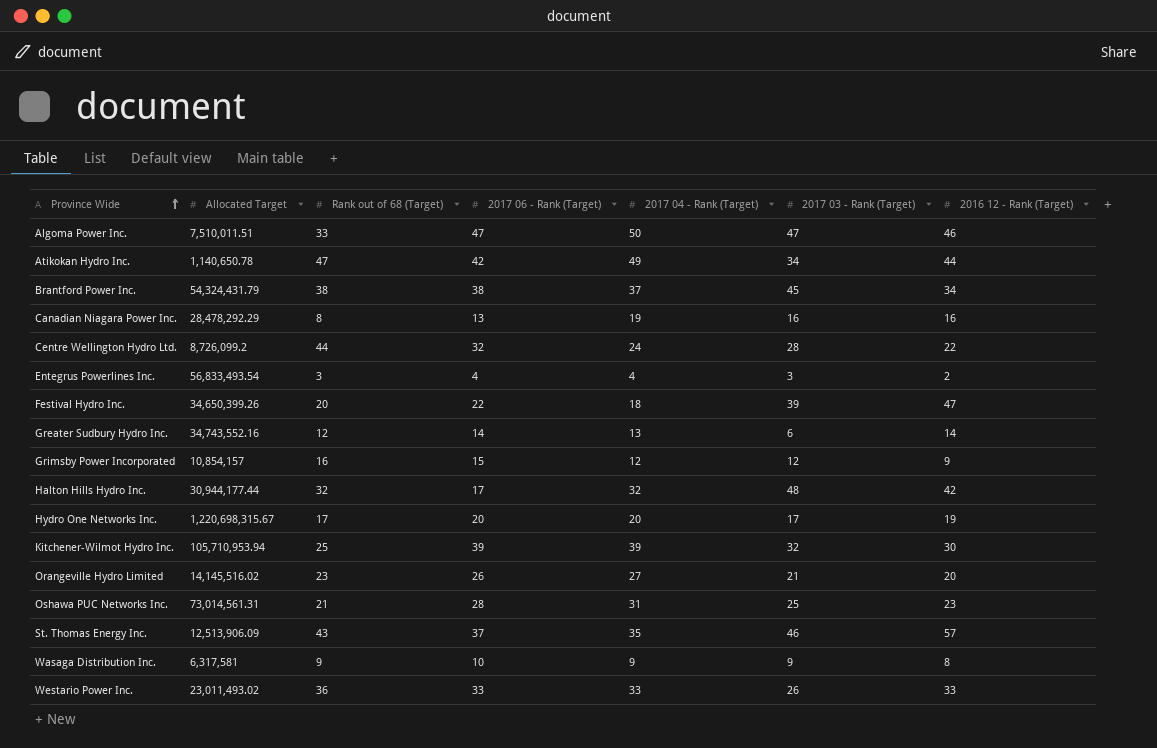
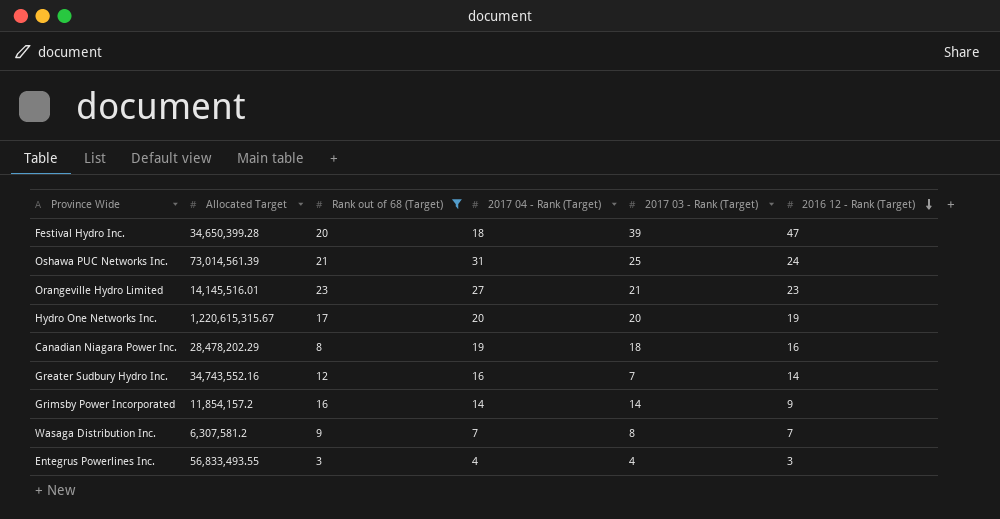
filter: none -> Rank out of 68 (Target) <= 23
row order: Province Wide ascending -> 2016 12 - Rank (Target) descending
column 2017 06 - Rank (Target) | position: 4 -> none
Festival Hydro Inc. | Allocated Target: 34,650,399.26 -> 34,650,399.28
Oshawa PUC Networks Inc. | Allocated Target: 73,014,561.31 -> 73,014,561.39
Oshawa PUC Networks Inc. | 2016 12 - Rank (Target): 23 -> 24
Orangeville Hydro Limited | Allocated Target: 14,145,516.02 -> 14,145,516.01
Orangeville Hydro Limited | 2016 12 - Rank (Target): 20 -> 23
Hydro One Networks Inc. | Allocated Target: 1,220,698,315.67 -> 1,220,615,315.67
Hydro One Networks Inc. | 2017 03 - Rank (Target): 17 -> 20
Canadian Niagara Power Inc. | Allocated Target: 28,478,292.29 -> 28,478,202.29
Canadian Niagara Power Inc. | 2017 03 - Rank (Target): 16 -> 18
Greater Sudbury Hydro Inc. | 2017 04 - Rank (Target): 13 -> 16
Greater Sudbury Hydro Inc. | 2017 03 - Rank (Target): 6 -> 7
Grimsby Power Incorporated | Allocated Target: 10,854,157 -> 11,854,157.2
Grimsby Power Incorporated | 2017 04 - Rank (Target): 12 -> 14
Grimsby Power Incorporated | 2017 03 - Rank (Target): 12 -> 14
Wasaga Distribution Inc. | Allocated Target: 6,317,581 -> 6,307,581.2
Wasaga Distribution Inc. | 2017 04 - Rank (Target): 9 -> 7
Wasaga Distribution Inc. | 2017 03 - Rank (Target): 9 -> 8
Wasaga Distribution Inc. | 2016 12 - Rank (Target): 8 -> 7
Entegrus Powerlines Inc. | Allocated Target: 56,833,493.54 -> 56,833,493.55
Entegrus Powerlines Inc. | 2017 03 - Rank (Target): 3 -> 4
Entegrus Powerlines Inc. | 2016 12 - Rank (Target): 2 -> 3

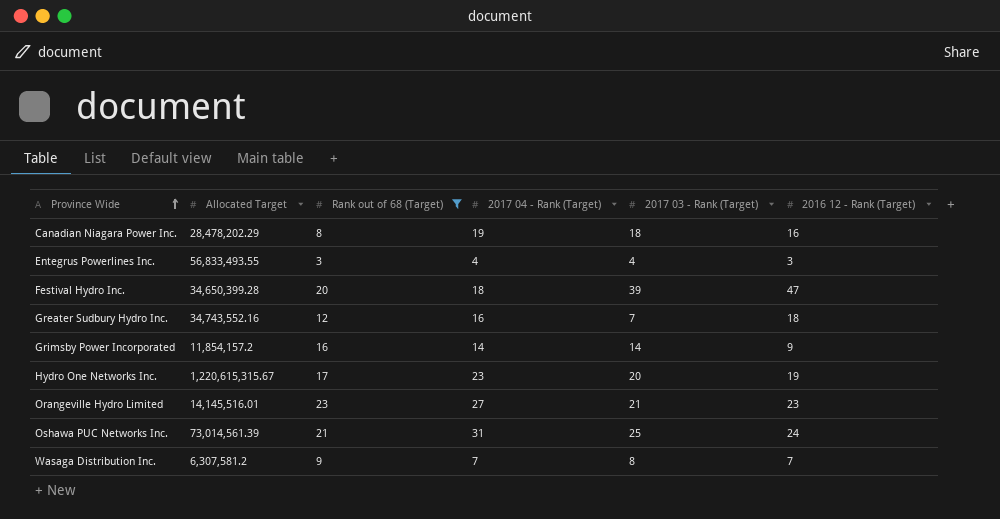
row order: 2016 12 - Rank (Target) descending -> Province Wide ascending
Greater Sudbury Hydro Inc. | 2016 12 - Rank (Target): 14 -> 18
Hydro One Networks Inc. | 2017 04 - Rank (Target): 20 -> 23

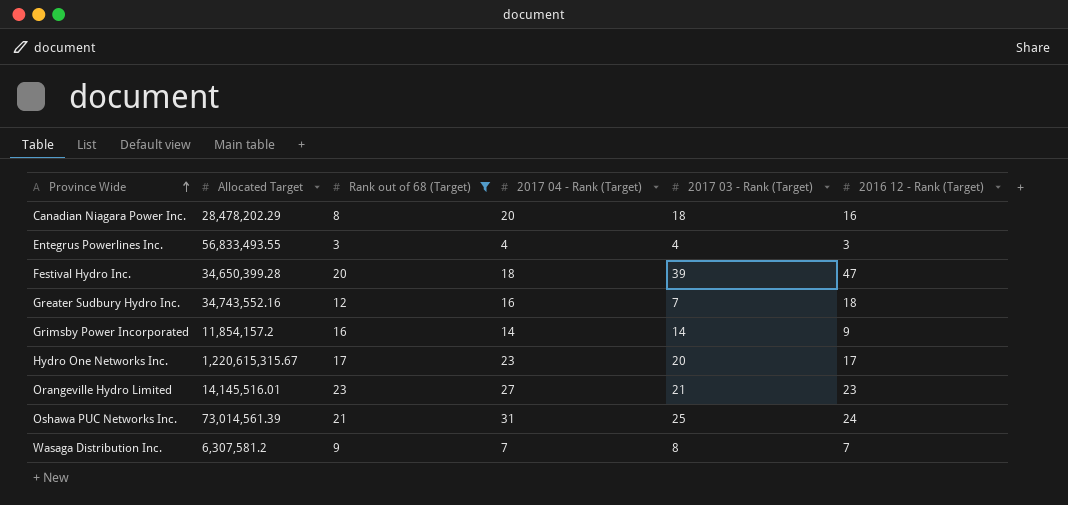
Canadian Niagara Power Inc. | 2017 04 - Rank (Target): 19 -> 20
Hydro One Networks Inc. | 2016 12 - Rank (Target): 19 -> 17

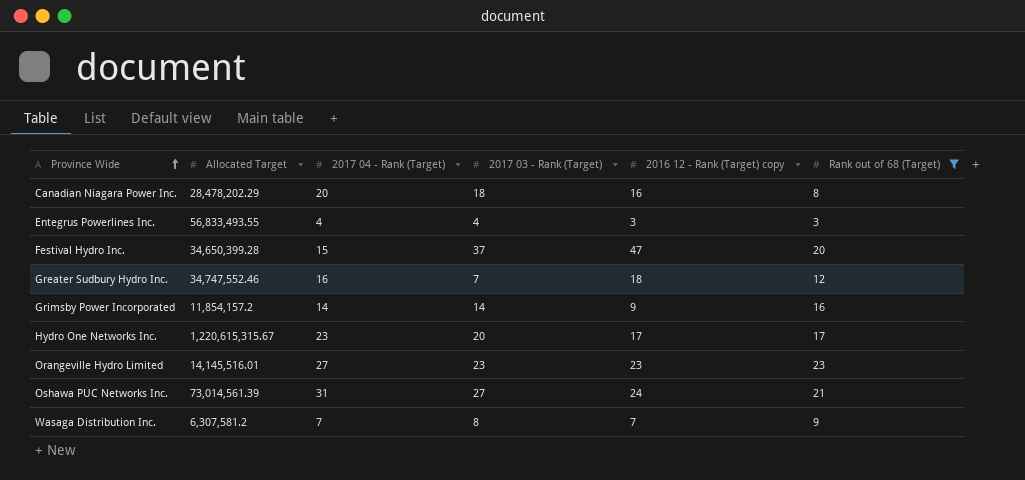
column name: 2016 12 - Rank (Target) -> 2016 12 - Rank (Target) copy
column Rank out of 68 (Target) | position: 3 -> 6
Festival Hydro Inc. | 2017 04 - Rank (Target): 18 -> 15
Festival Hydro Inc. | 2017 03 - Rank (Target): 39 -> 37
Greater Sudbury Hydro Inc. | Allocated Target: 34,743,552.16 -> 34,747,552.46
Orangeville Hydro Limited | 2017 03 - Rank (Target): 21 -> 23
Oshawa PUC Networks Inc. | 2017 03 - Rank (Target): 25 -> 27

